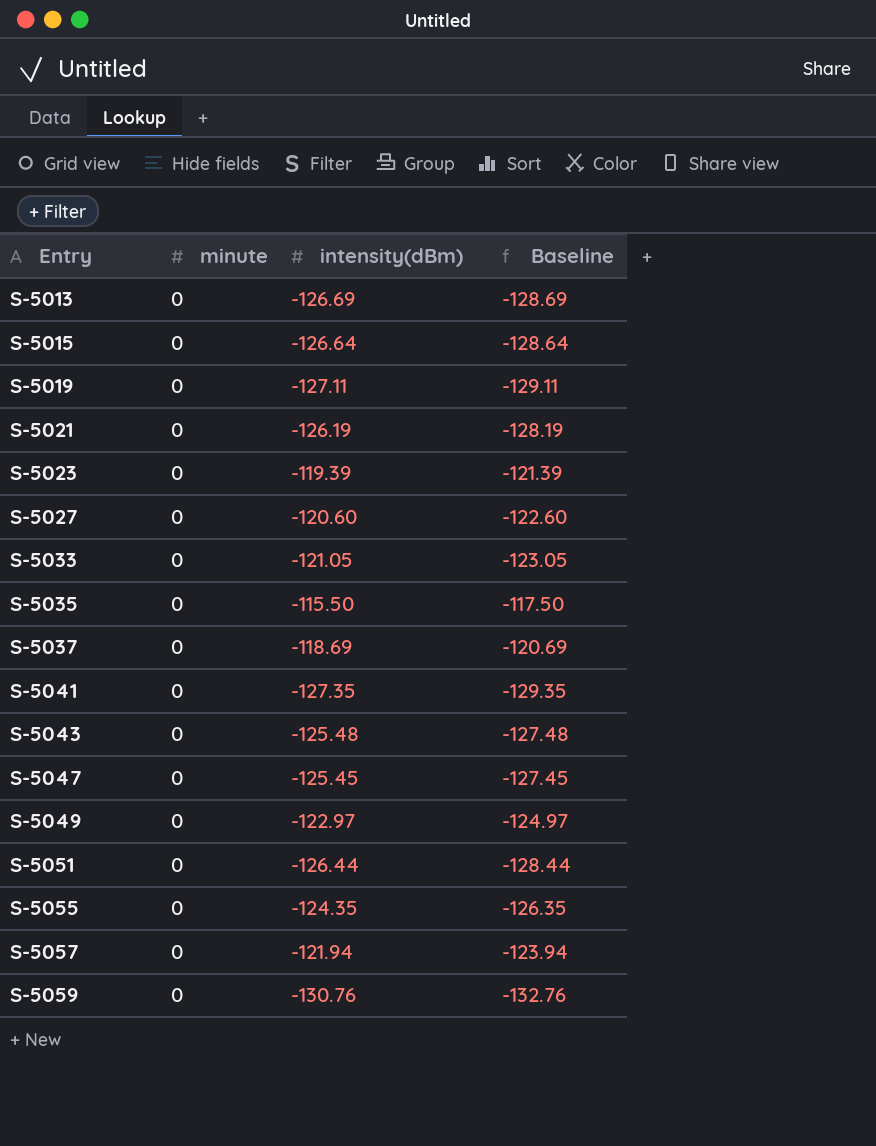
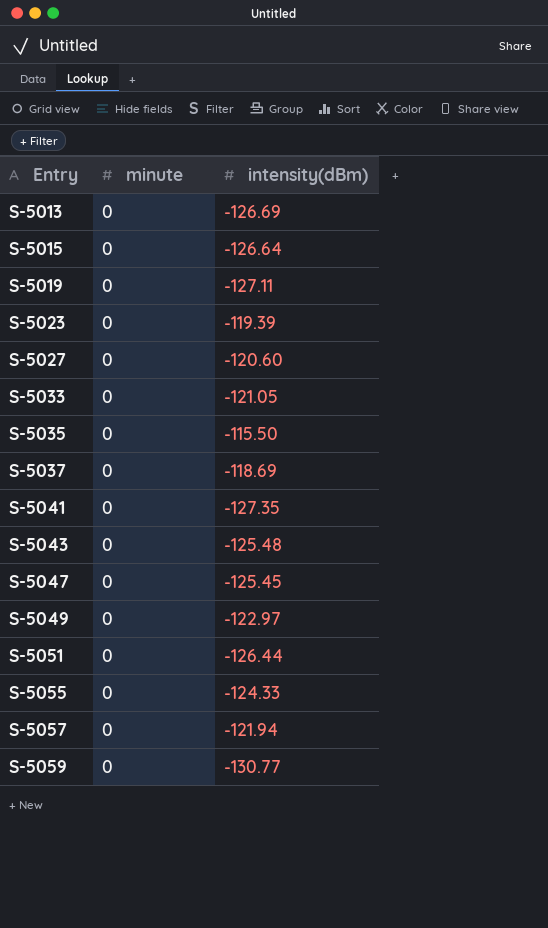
column Baseline | formula: [intensity(dBm)] - 2 -> none
row S-5021: 0 | -126.19 | -128.19 -> none
S-5055 | intensity(dBm): -124.35 -> -124.33
S-5059 | intensity(dBm): -130.76 -> -130.77

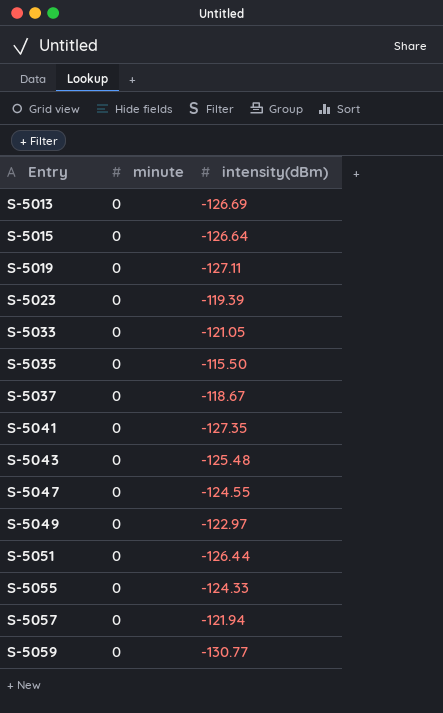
row S-5027: 0 | -120.60 -> none
S-5037 | intensity(dBm): -118.69 -> -118.67
S-5047 | intensity(dBm): -125.45 -> -124.55

